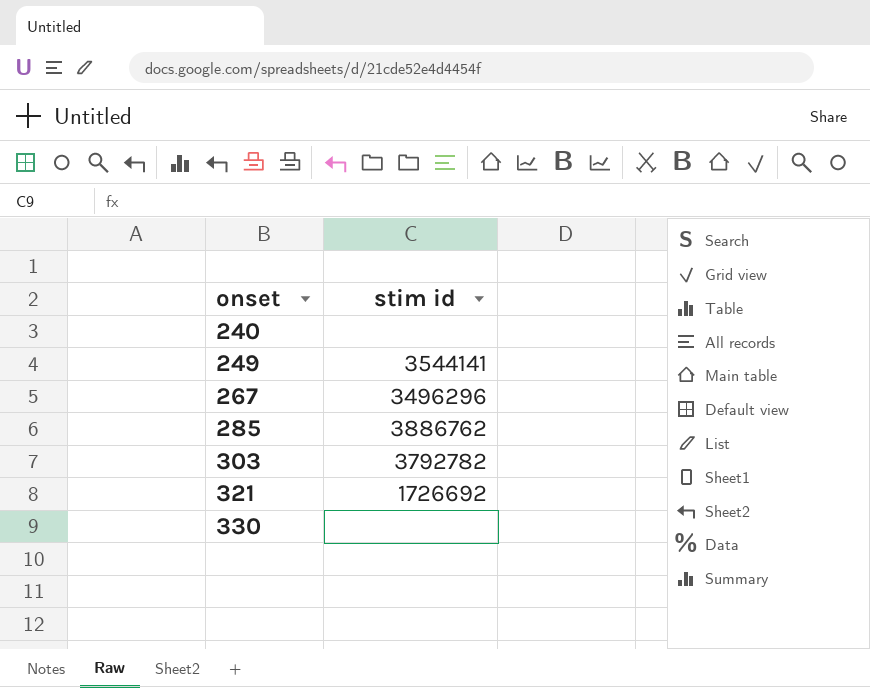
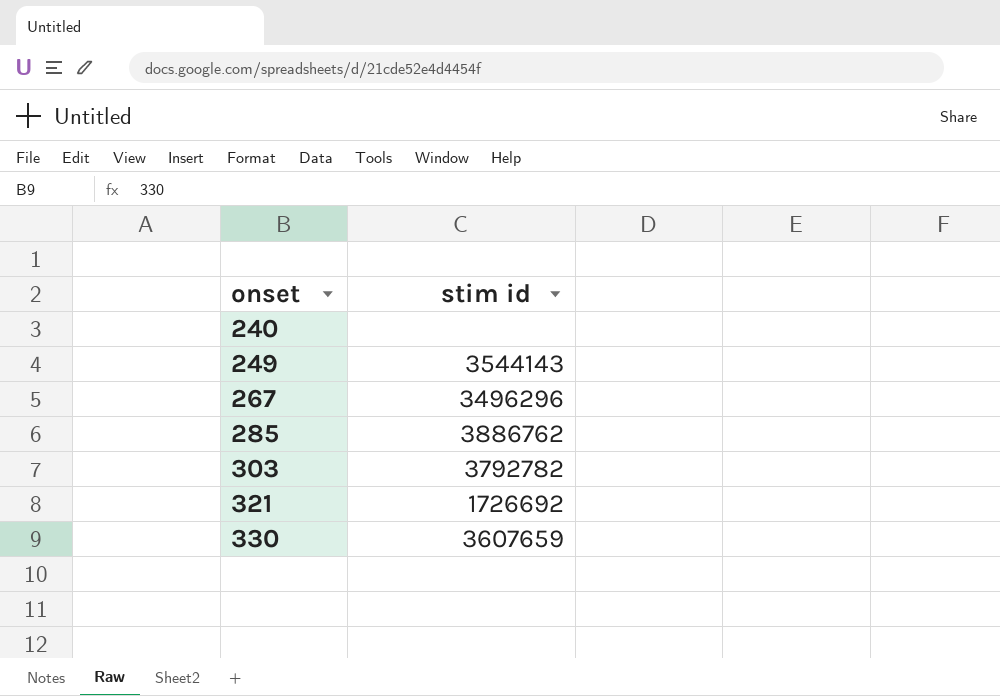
249 | stim id: 3544141 -> 3544143
330 | stim id: none -> 3607659

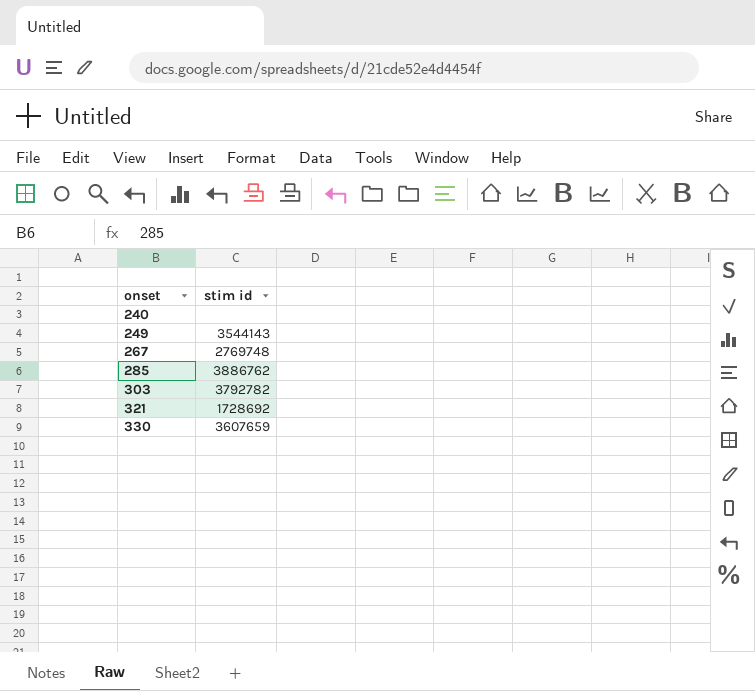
267 | stim id: 3496296 -> 2769748
321 | stim id: 1726692 -> 1728692

